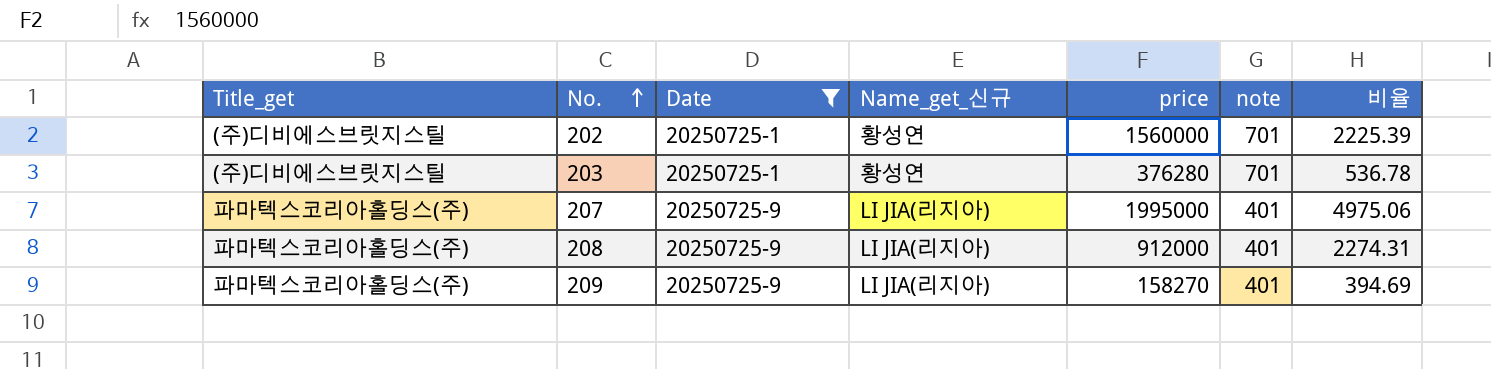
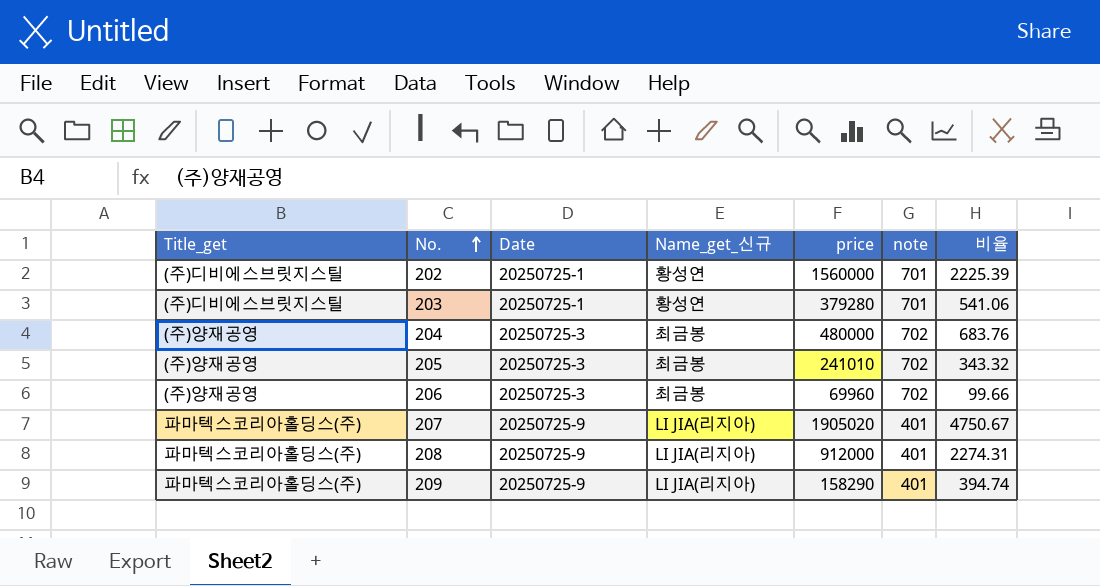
filter: Date != 20250725-3 -> none
203 | price: 376280 -> 379280
203 | 비율: 536.78 -> 541.06
207 | price: 1995000 -> 1905020
207 | 비율: 4975.06 -> 4750.67
209 | price: 158270 -> 158290
209 | 비율: 394.69 -> 394.74

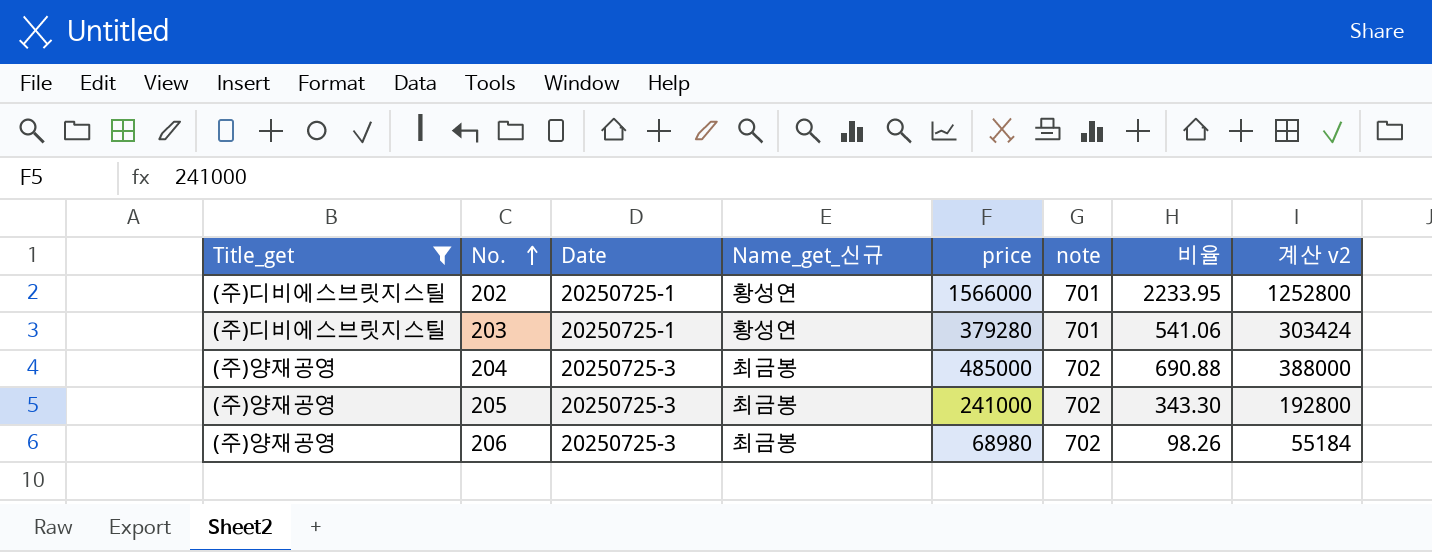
filter: none -> Title_get != 파마텍스코리아홀딩스(주)
column 계산 v2 | formula: none -> [price] * 0.8
202 | price: 1560000 -> 1566000
202 | 비율: 2225.39 -> 2233.95
204 | price: 480000 -> 485000
204 | 비율: 683.76 -> 690.88
205 | price: 241010 -> 241000
205 | 비율: 343.32 -> 343.30
206 | price: 69960 -> 68980
206 | 비율: 99.66 -> 98.26

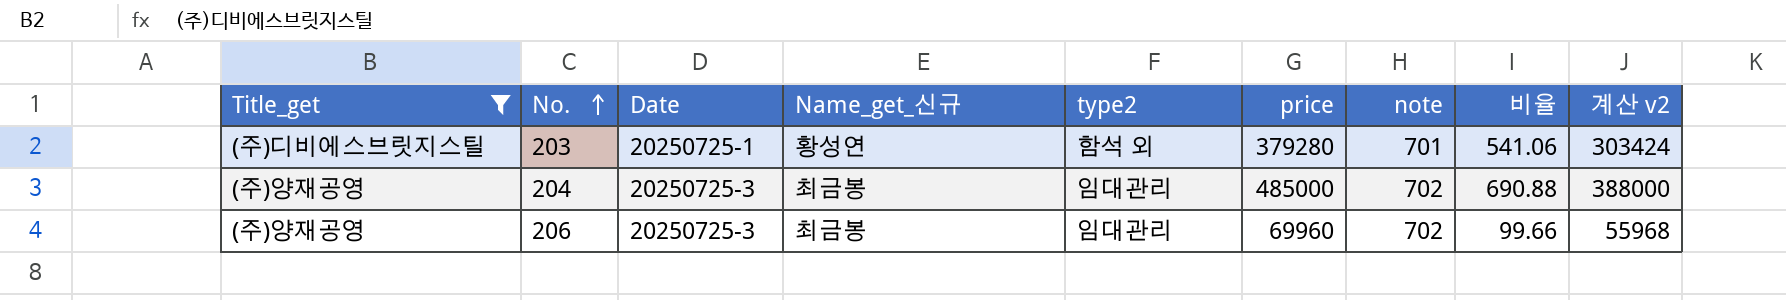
column type2 | position: none -> 5
row 202: (주)디비에스브릿지스틸 | 20250725-1 | 황성연 | 1566000 | 701 | 2233.95 | 1252800 -> none
row 205: (주)양재공영 | 20250725-3 | 최금봉 | 241000 | 702 | 343.30 | 192800 -> none
206 | price: 68980 -> 69960
206 | 비율: 98.26 -> 99.66
206 | 계산 v2: 55184 -> 55968

